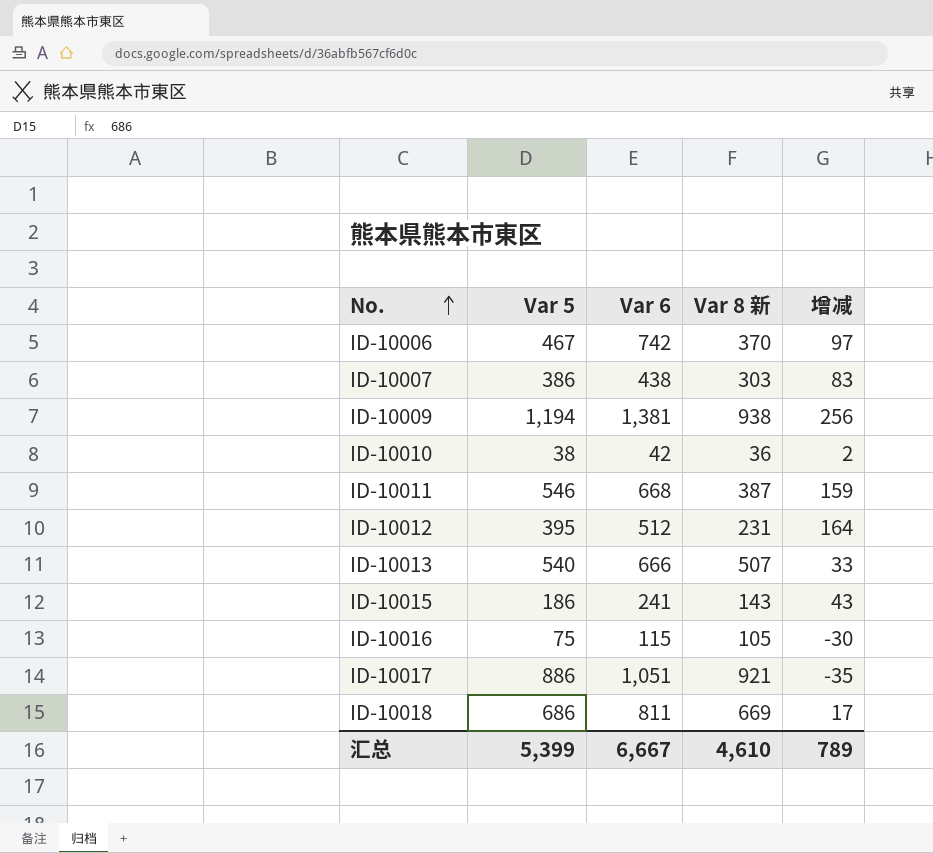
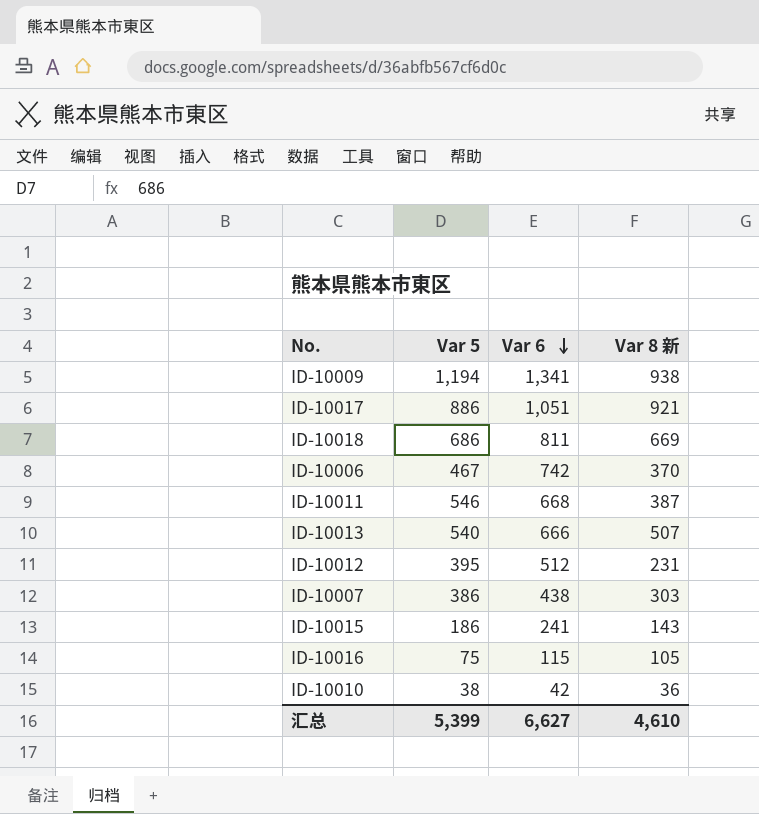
row order: No. ascending -> Var 6 descending
column 增减 | formula: [Var 5] - [Var 8 新] -> none
ID-10009 | Var 6: 1,381 -> 1,341
汇总 | Var 6: 6,667 -> 6,627

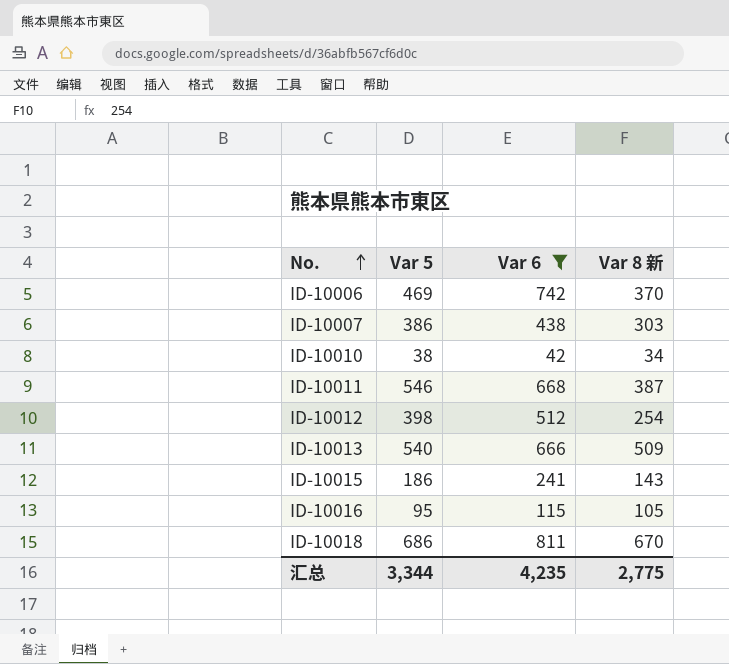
filter: none -> Var 6 <= 811
row order: Var 6 descending -> No. ascending
ID-10006 | Var 5: 467 -> 469
ID-10010 | Var 8 新: 36 -> 34
ID-10012 | Var 5: 395 -> 398
ID-10012 | Var 8 新: 231 -> 254
ID-10013 | Var 8 新: 507 -> 509
ID-10016 | Var 5: 75 -> 95
ID-10018 | Var 8 新: 669 -> 670
汇总 | Var 5: 5,399 -> 3,344
汇总 | Var 6: 6,627 -> 4,235
汇总 | Var 8 新: 4,610 -> 2,775

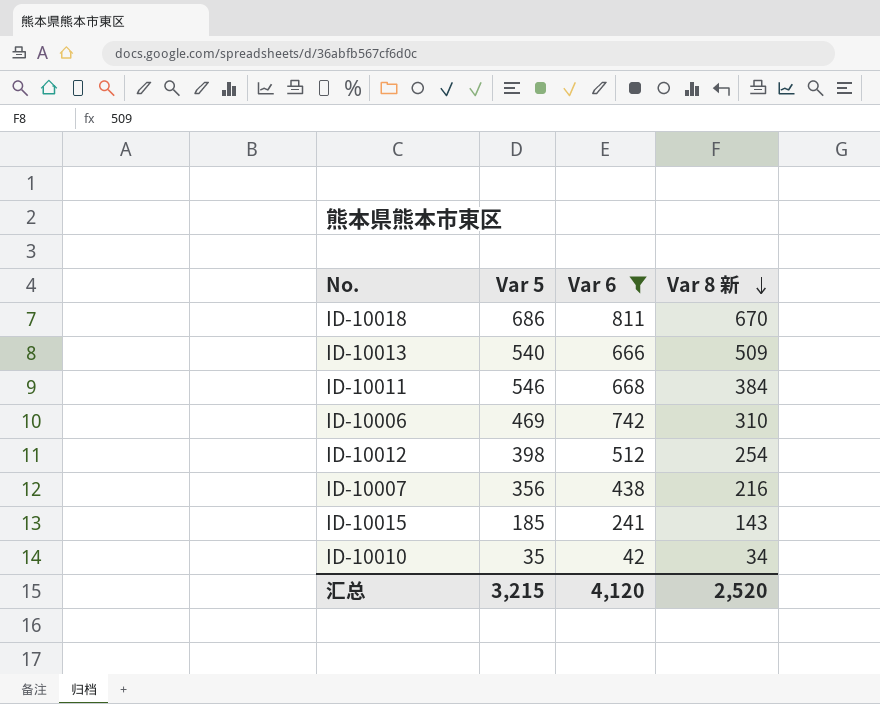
row order: No. ascending -> Var 8 新 descending
row ID-10016: 95 | 115 | 105 -> none
ID-10011 | Var 8 新: 387 -> 384
ID-10006 | Var 8 新: 370 -> 310
ID-10007 | Var 5: 386 -> 356
ID-10007 | Var 8 新: 303 -> 216
ID-10015 | Var 5: 186 -> 185
ID-10010 | Var 5: 38 -> 35
汇总 | Var 5: 3,344 -> 3,215
汇总 | Var 6: 4,235 -> 4,120
汇总 | Var 8 新: 2,775 -> 2,520

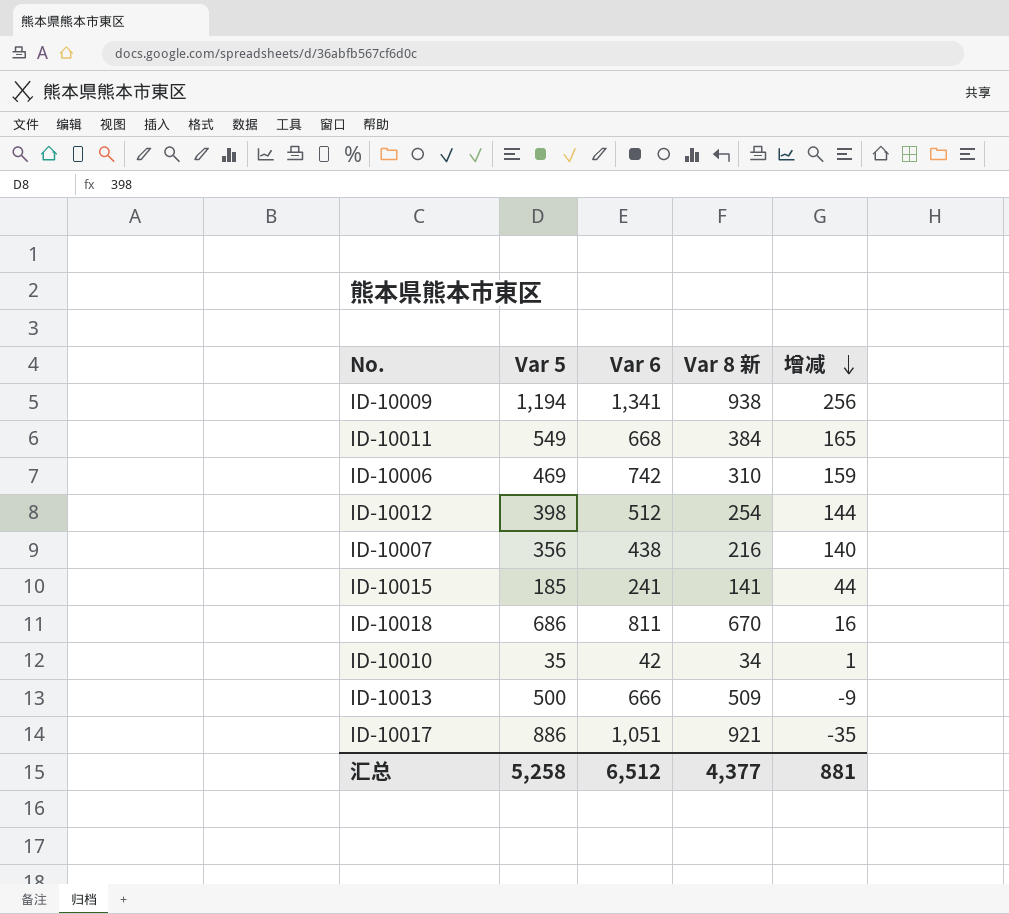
filter: Var 6 <= 811 -> none
row order: Var 8 新 descending -> 增减 descending
column 增减 | formula: none -> [Var 5] - [Var 8 新]
ID-10011 | Var 5: 546 -> 549
ID-10015 | Var 8 新: 143 -> 141
ID-10013 | Var 5: 540 -> 500
汇总 | Var 5: 3,215 -> 5,258
汇总 | Var 6: 4,120 -> 6,512
汇总 | Var 8 新: 2,520 -> 4,377

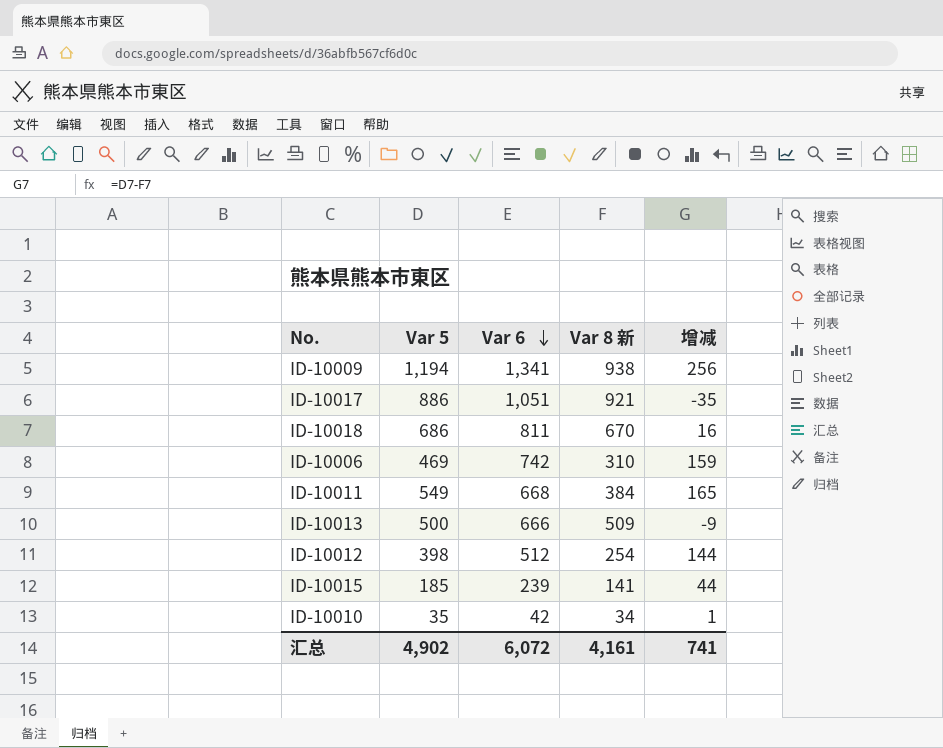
row order: 增减 descending -> Var 6 descending
row ID-10007: 356 | 438 | 216 | 140 -> none
ID-10015 | Var 6: 241 -> 239
汇总 | Var 5: 5,258 -> 4,902
汇总 | Var 6: 6,512 -> 6,072
汇总 | Var 8 新: 4,377 -> 4,161
汇总 | 增减: 881 -> 741

